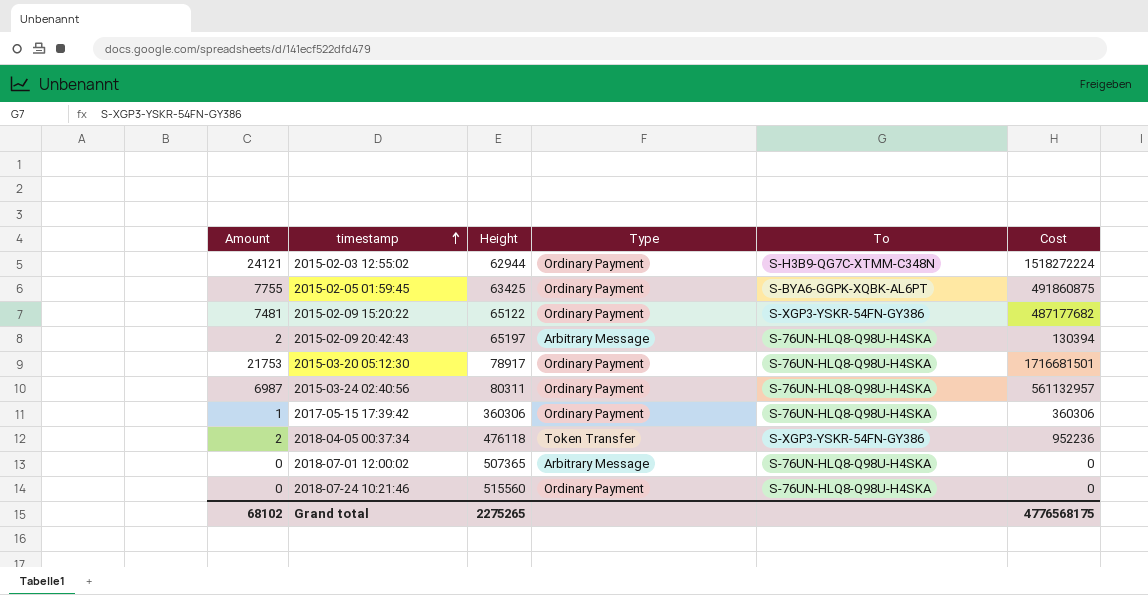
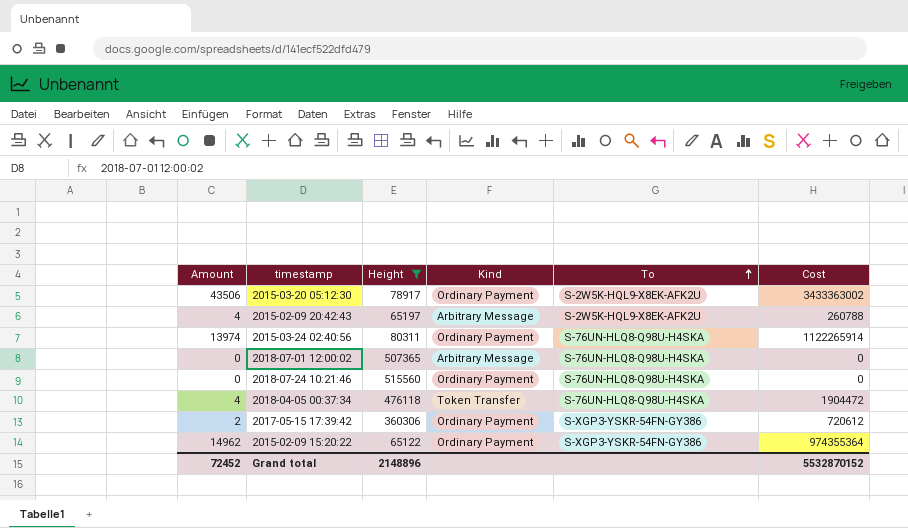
filter: none -> Height >= 65122
row order: timestamp ascending -> To ascending
column name: Type -> Kind
2015-03-20 05:12:30 | Amount: 21753 -> 43506
2015-03-20 05:12:30 | To: S-76UN-HLQ8-Q98U-H4SKA -> S-2W5K-HQL9-X8EK-AFK2U
2015-03-20 05:12:30 | Cost: 1716681501 -> 3433363002
2015-02-09 20:42:43 | Amount: 2 -> 4
2015-02-09 20:42:43 | To: S-76UN-HLQ8-Q98U-H4SKA -> S-2W5K-HQL9-X8EK-AFK2U
2015-02-09 20:42:43 | Cost: 130394 -> 260788
2015-03-24 02:40:56 | Amount: 6987 -> 13974
2015-03-24 02:40:56 | Cost: 561132957 -> 1122265914
2018-04-05 00:37:34 | Amount: 2 -> 4
2018-04-05 00:37:34 | To: S-XGP3-YSKR-54FN-GY386 -> S-76UN-HLQ8-Q98U-H4SKA
2018-04-05 00:37:34 | Cost: 952236 -> 1904472
2017-05-15 17:39:42 | Amount: 1 -> 2
2017-05-15 17:39:42 | To: S-76UN-HLQ8-Q98U-H4SKA -> S-XGP3-YSKR-54FN-GY386
2017-05-15 17:39:42 | Cost: 360306 -> 720612
2015-02-09 15:20:22 | Amount: 7481 -> 14962
2015-02-09 15:20:22 | Cost: 487177682 -> 974355364
Grand total | Amount: 68102 -> 72452
Grand total | Height: 2275265 -> 2148896
Grand total | Cost: 4776568175 -> 5532870152

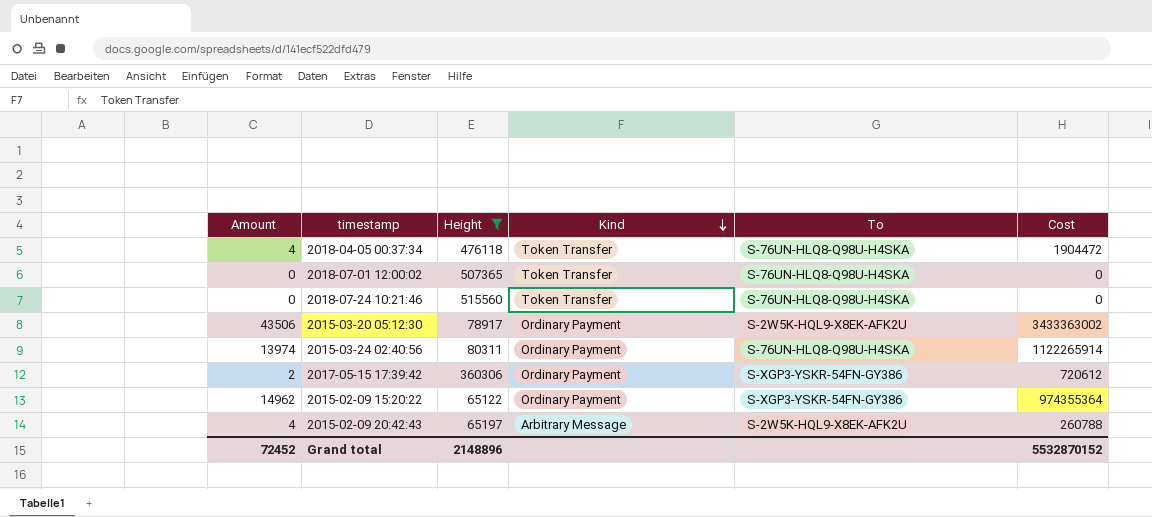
row order: To ascending -> Kind descending
2018-07-01 12:00:02 | Kind: Arbitrary Message -> Token Transfer
2018-07-24 10:21:46 | Kind: Ordinary Payment -> Token Transfer

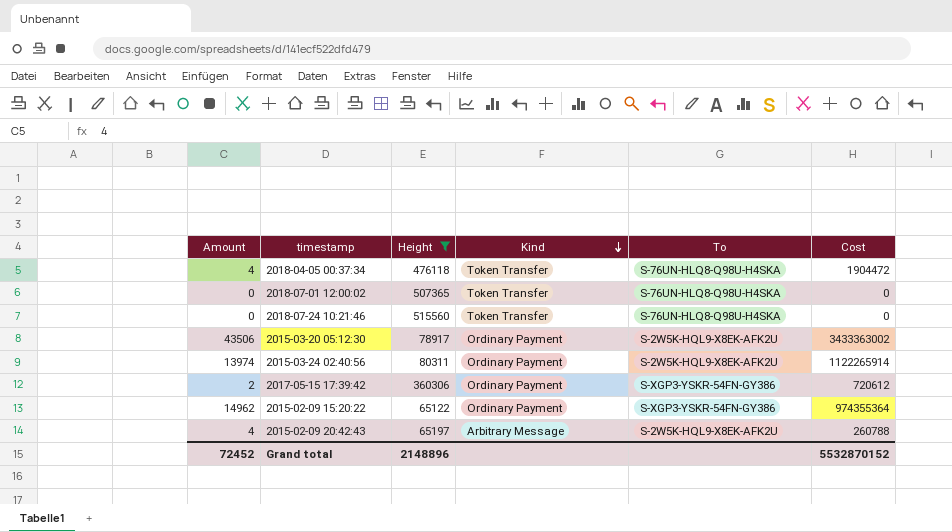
2015-03-24 02:40:56 | To: S-76UN-HLQ8-Q98U-H4SKA -> S-2W5K-HQL9-X8EK-AFK2U

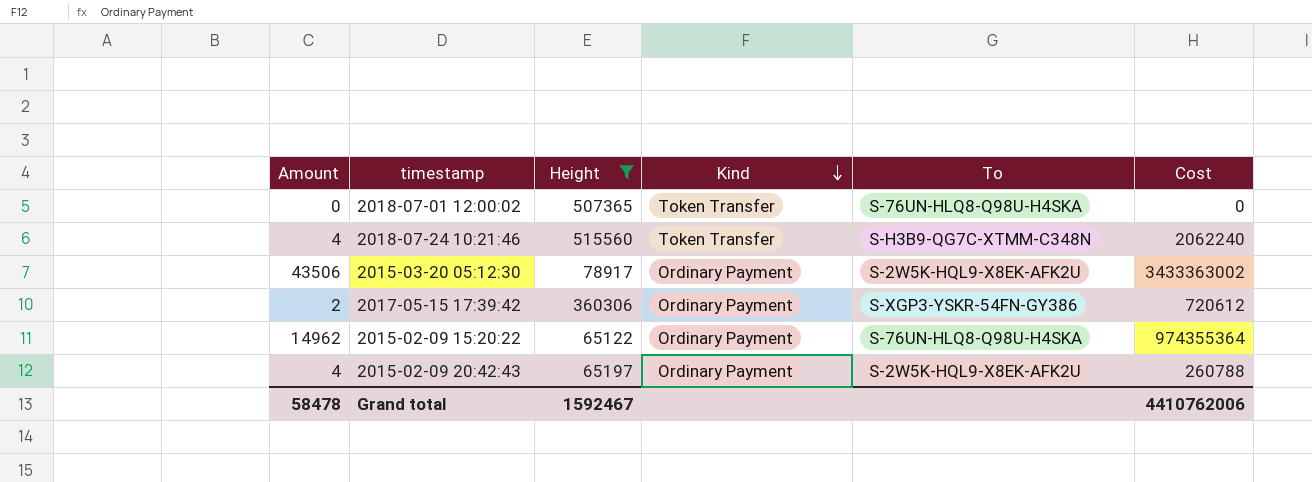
row 2018-04-05 00:37:34: 4 | 476118 | Token Transfer | S-76UN-HLQ8-Q98U-H4SKA | 1904472 -> none
row 2015-03-24 02:40:56: 13974 | 80311 | Ordinary Payment | S-2W5K-HQL9-X8EK-AFK2U | 1122265914 -> none
2018-07-24 10:21:46 | Amount: 0 -> 4
2018-07-24 10:21:46 | To: S-76UN-HLQ8-Q98U-H4SKA -> S-H3B9-QG7C-XTMM-C348N
2018-07-24 10:21:46 | Cost: 0 -> 2062240
2015-02-09 15:20:22 | To: S-XGP3-YSKR-54FN-GY386 -> S-76UN-HLQ8-Q98U-H4SKA
2015-02-09 20:42:43 | Kind: Arbitrary Message -> Ordinary Payment
Grand total | Amount: 72452 -> 58478
Grand total | Height: 2148896 -> 1592467
Grand total | Cost: 5532870152 -> 4410762006

